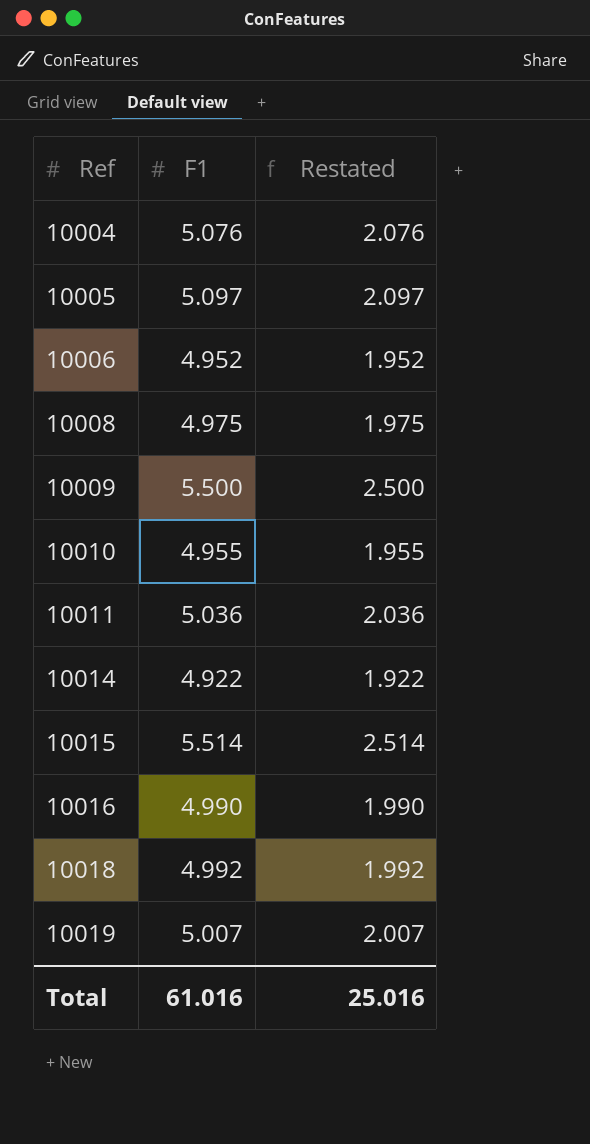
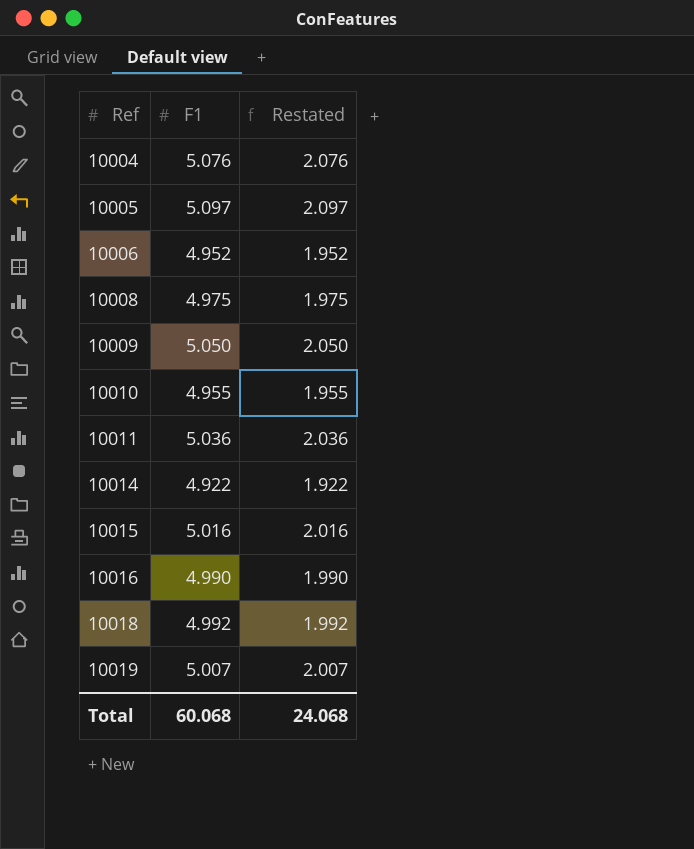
10009 | F1: 5.500 -> 5.050
10009 | Restated: 2.500 -> 2.050
10015 | F1: 5.514 -> 5.016
10015 | Restated: 2.514 -> 2.016
Total | F1: 61.016 -> 60.068
Total | Restated: 25.016 -> 24.068

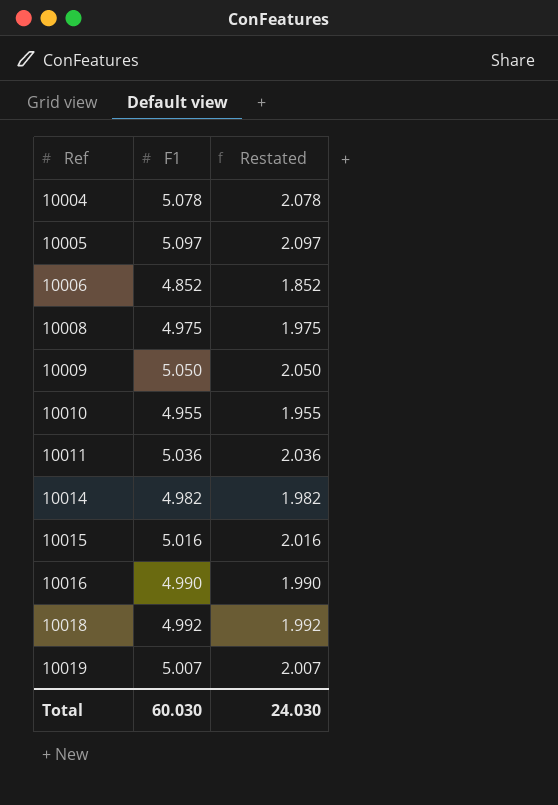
10004 | F1: 5.076 -> 5.078
10004 | Restated: 2.076 -> 2.078
10006 | F1: 4.952 -> 4.852
10006 | Restated: 1.952 -> 1.852
10014 | F1: 4.922 -> 4.982
10014 | Restated: 1.922 -> 1.982
Total | F1: 60.068 -> 60.030
Total | Restated: 24.068 -> 24.030

